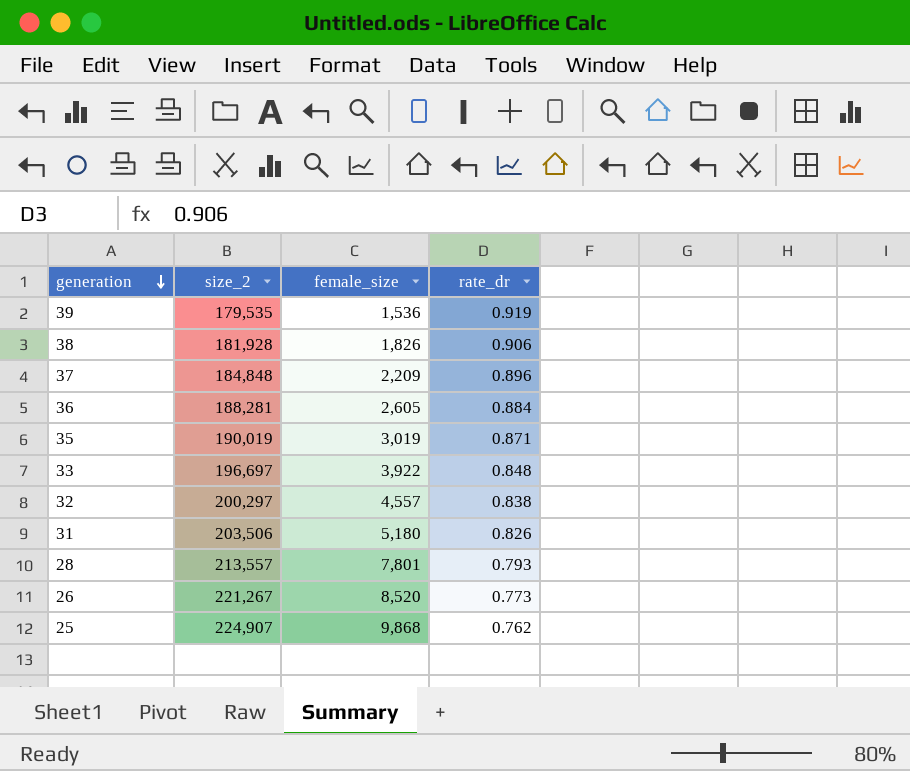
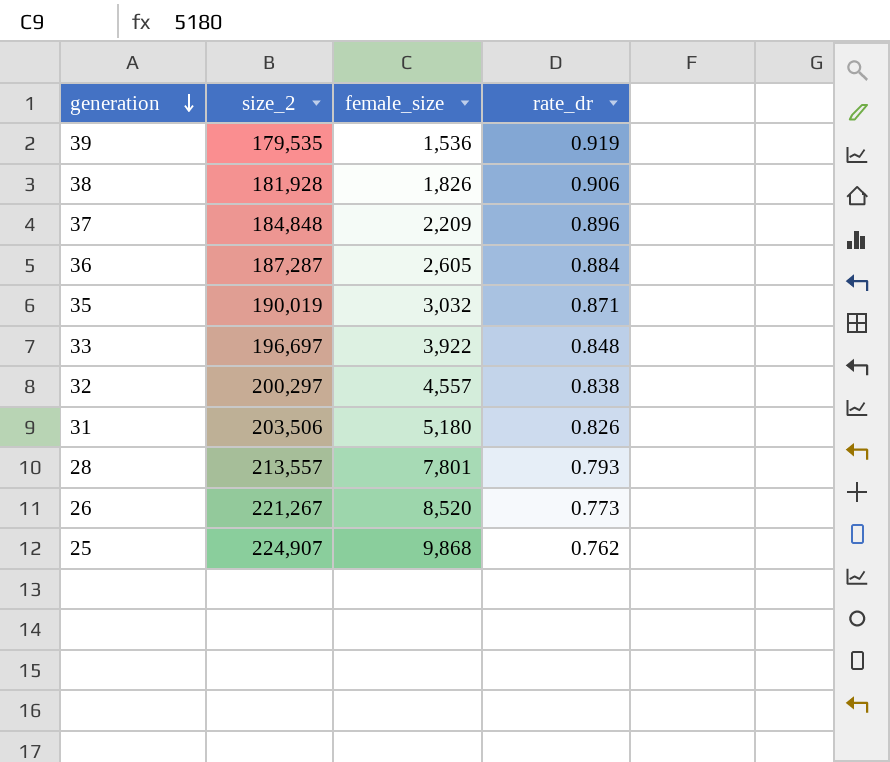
36 | size_2: 188,281 -> 187,287
35 | female_size: 3,019 -> 3,032

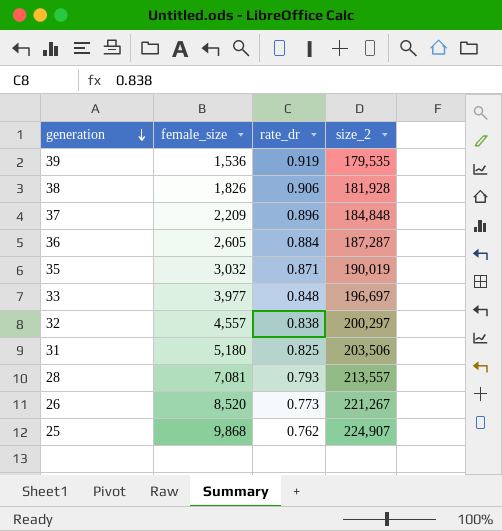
column size_2 | position: 2 -> 4
33 | female_size: 3,922 -> 3,977
31 | rate_dr: 0.826 -> 0.825
28 | female_size: 7,801 -> 7,081

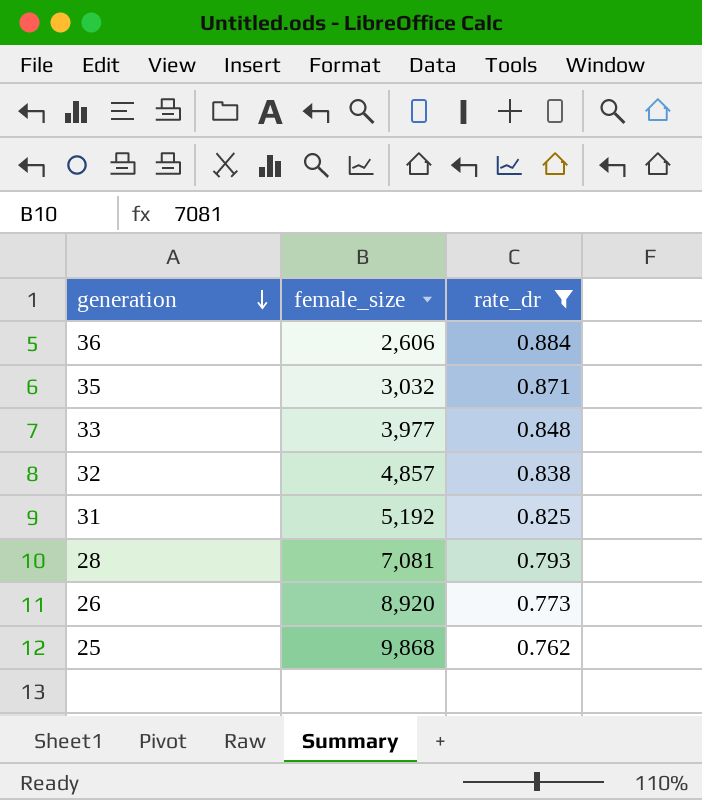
filter: none -> rate_dr <= 0.884
column size_2 | position: 4 -> none
36 | female_size: 2,605 -> 2,606
32 | female_size: 4,557 -> 4,857
31 | female_size: 5,180 -> 5,192
26 | female_size: 8,520 -> 8,920

